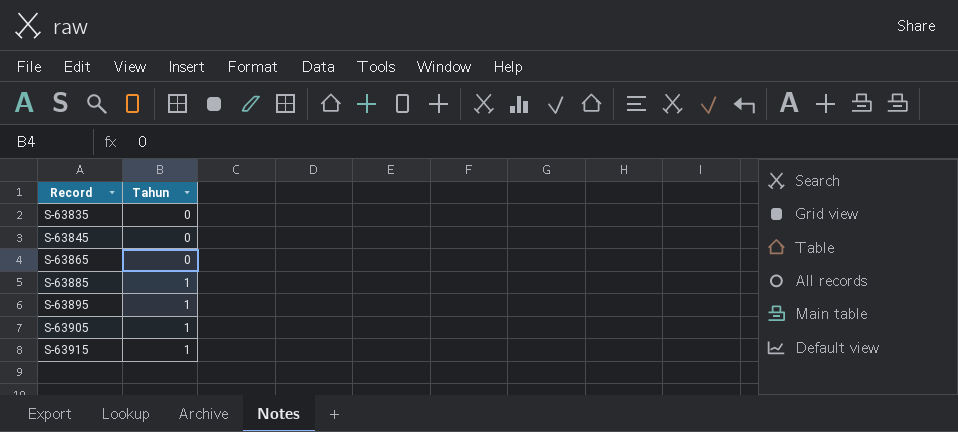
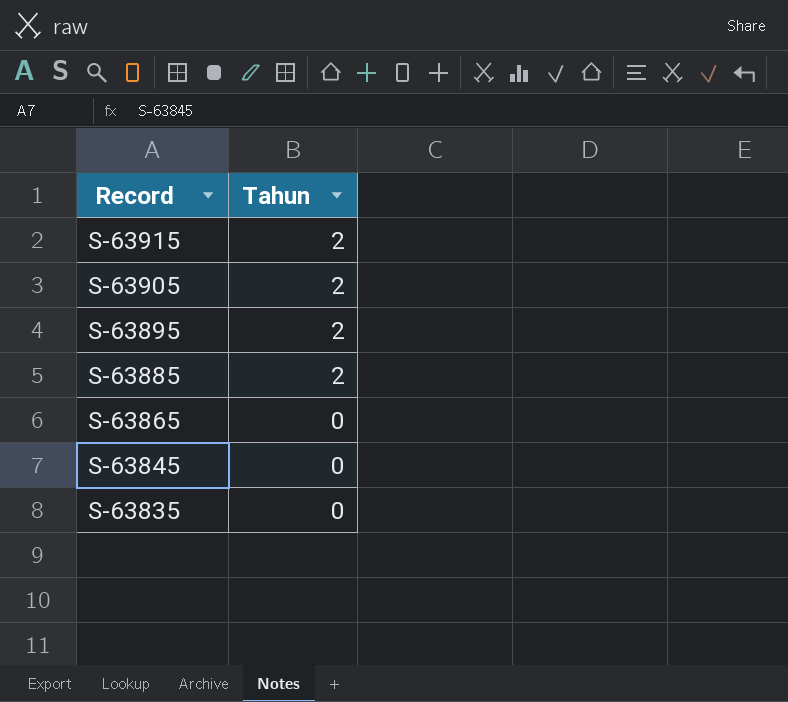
row order: Record ascending -> Record descending
S-63915 | Tahun: 1 -> 2
S-63905 | Tahun: 1 -> 2
S-63895 | Tahun: 1 -> 2
S-63885 | Tahun: 1 -> 2

